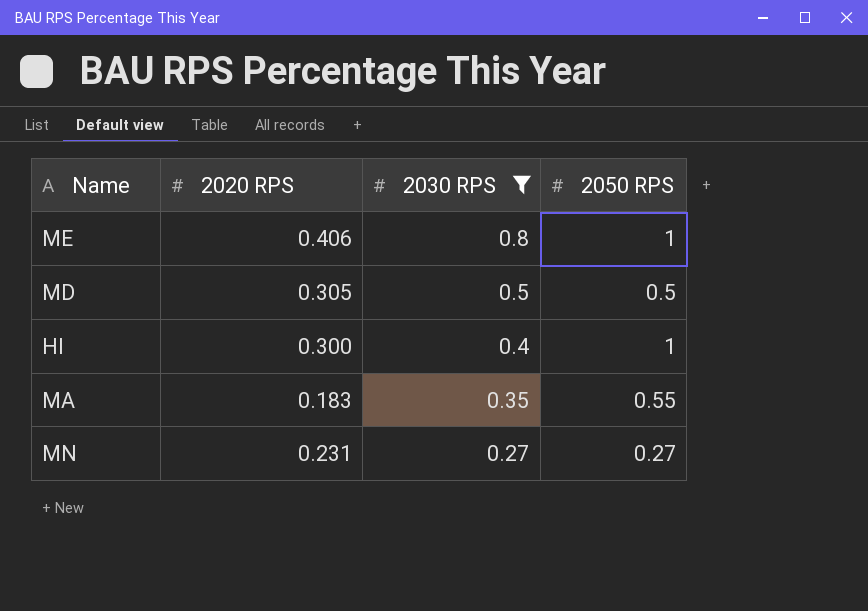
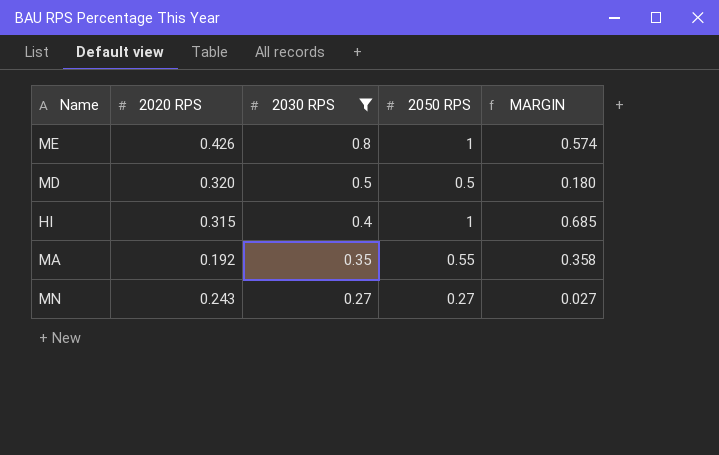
column MARGIN | formula: none -> [2050 RPS] - [2020 RPS]
ME | 2020 RPS: 0.406 -> 0.426
MD | 2020 RPS: 0.305 -> 0.320
HI | 2020 RPS: 0.300 -> 0.315
MA | 2020 RPS: 0.183 -> 0.192
MN | 2020 RPS: 0.231 -> 0.243

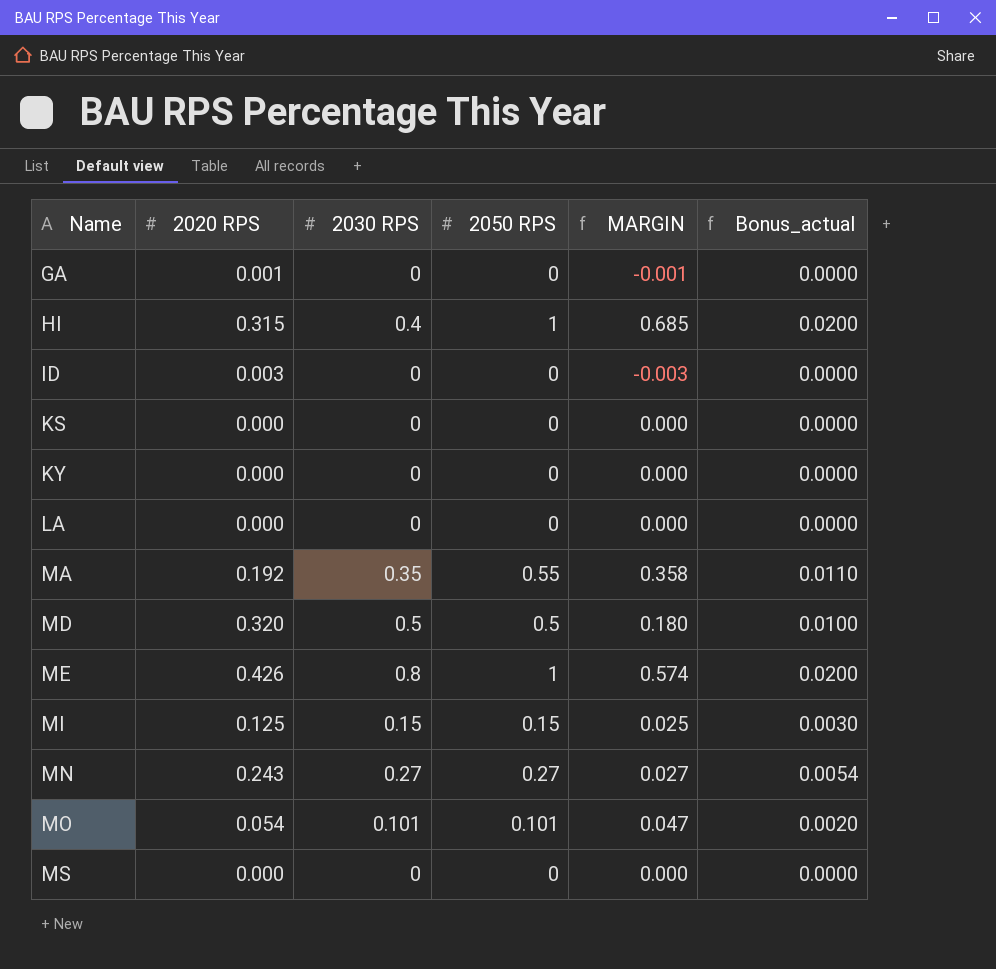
filter: 2030 RPS >= 0.27 -> none
row order: 2030 RPS descending -> Name ascending
column Bonus_actual | formula: none -> [2050 RPS] * 0.02

